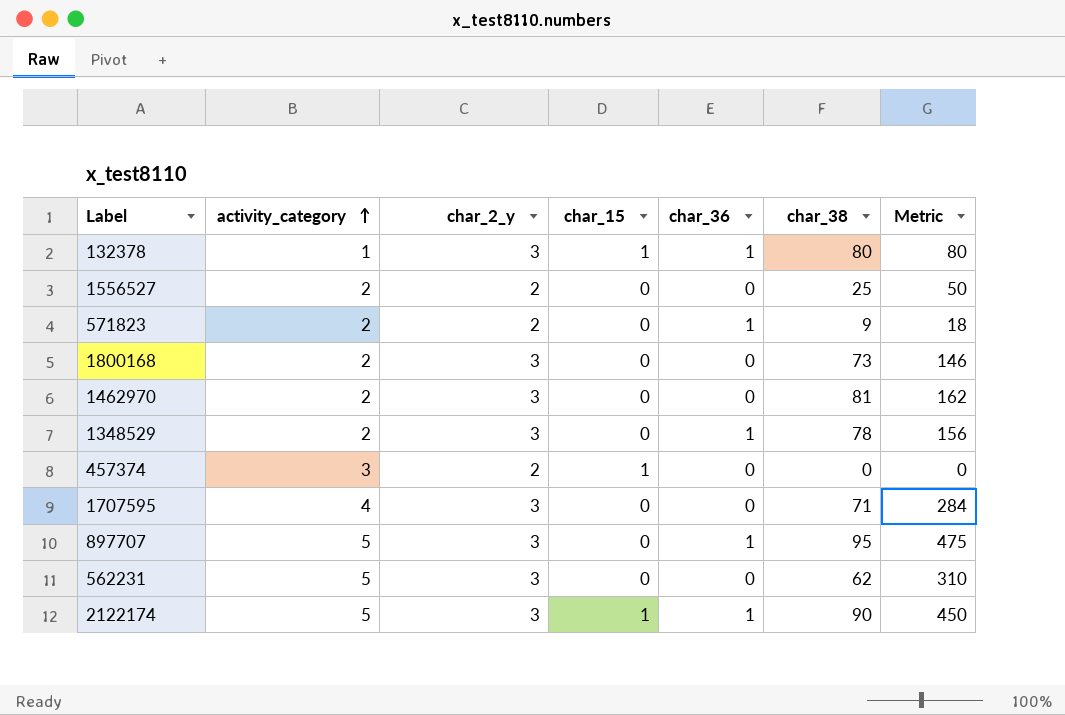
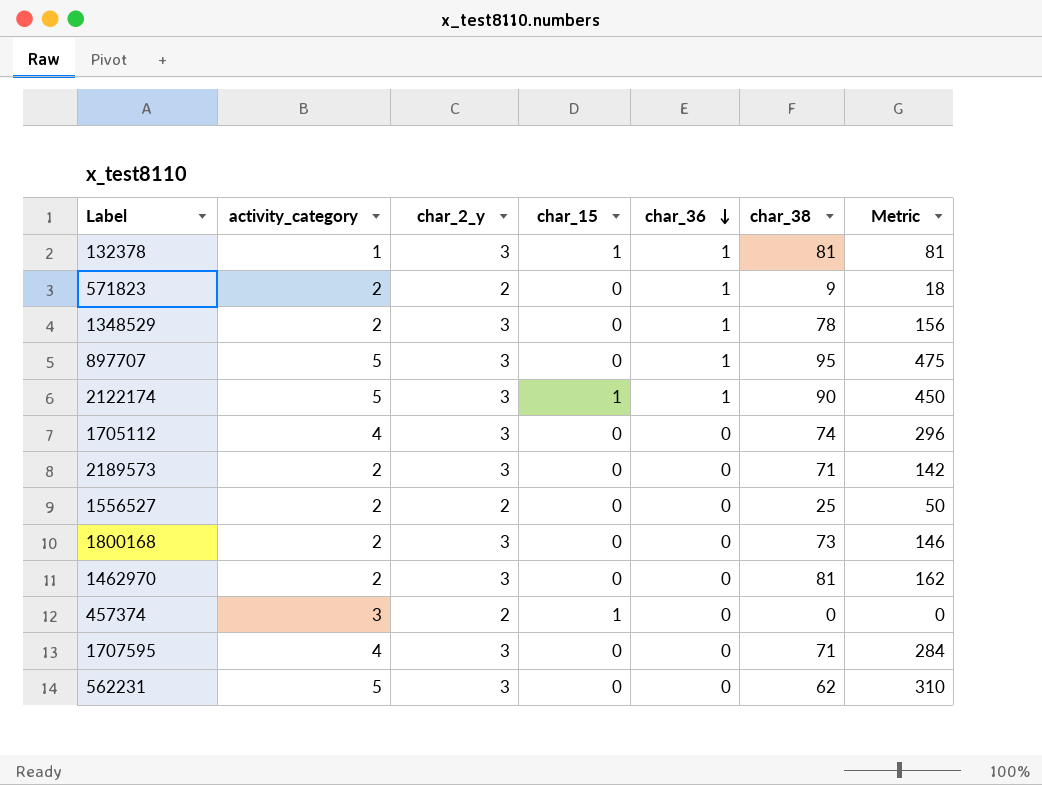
row order: activity_category ascending -> char_36 descending
132378 | char_38: 80 -> 81
132378 | Metric: 80 -> 81
row 1705112: none -> 4 | 3 | 0 | 0 | 74 | 296
row 2189573: none -> 2 | 3 | 0 | 0 | 71 | 142

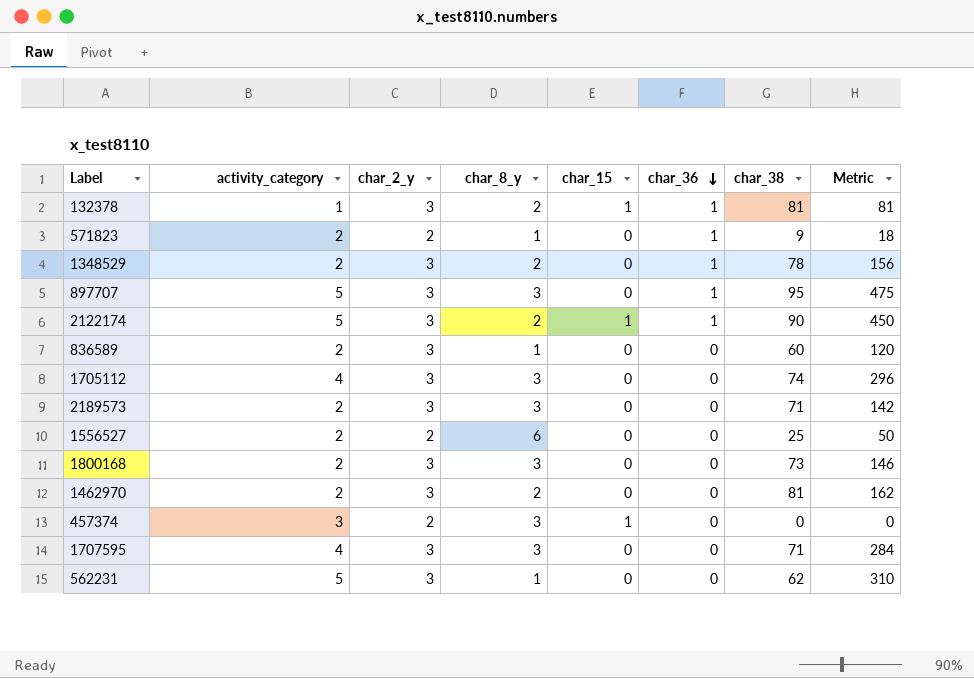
column char_8_y | position: none -> 4
row 836589: none -> 2 | 3 | 1 | 0 | 0 | 60 | 120

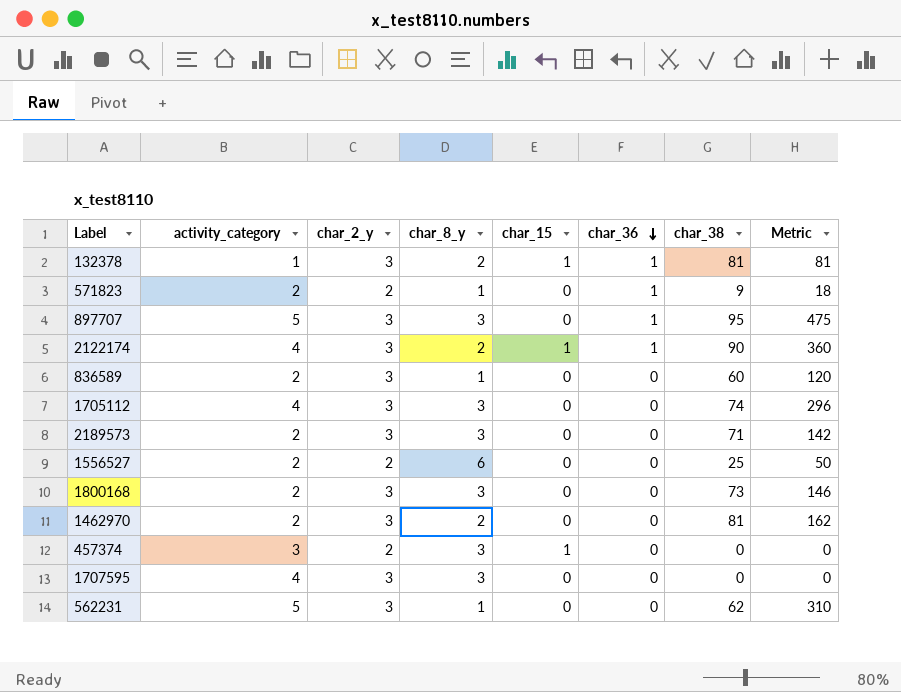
row 1348529: 2 | 3 | 2 | 0 | 1 | 78 | 156 -> none
2122174 | activity_category: 5 -> 4
2122174 | Metric: 450 -> 360
1707595 | char_38: 71 -> 0
1707595 | Metric: 284 -> 0

